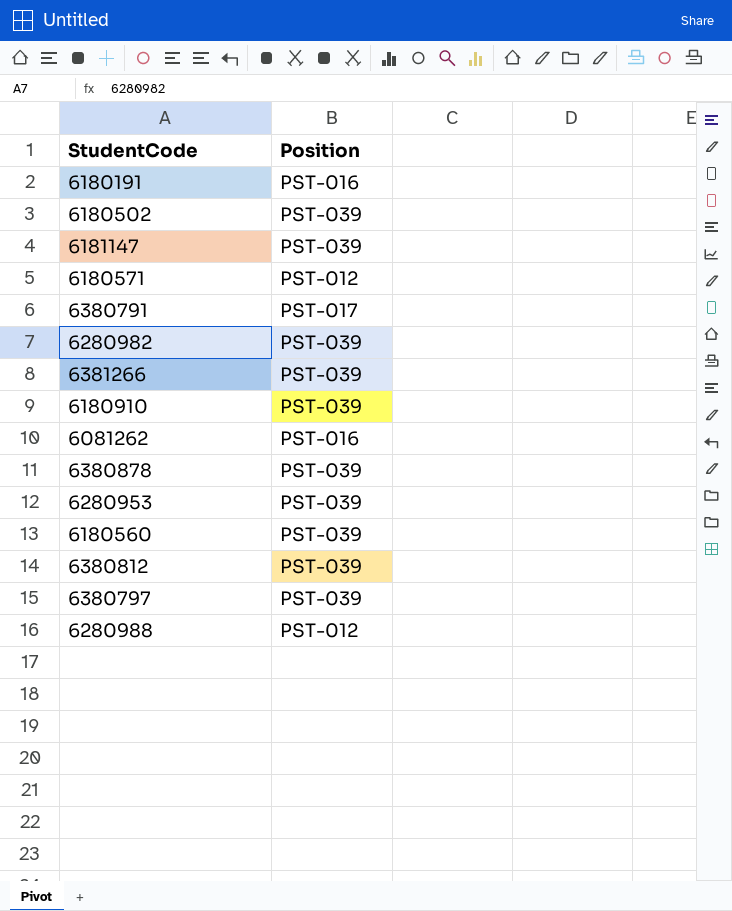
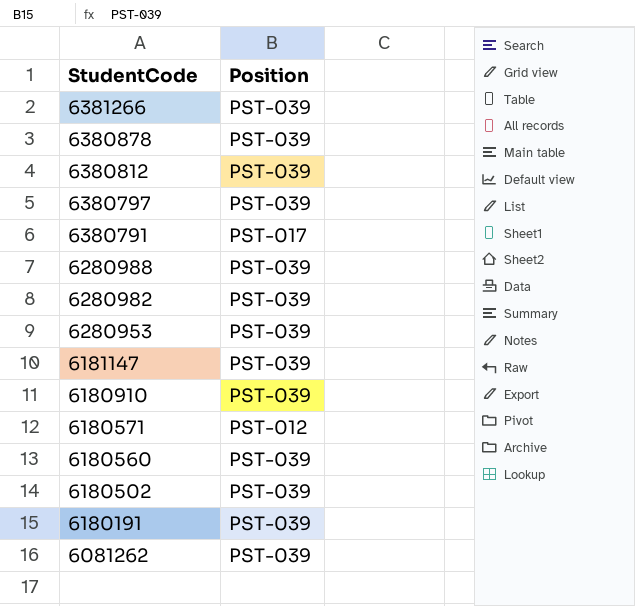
row order: none -> StudentCode descending
6280988 | Position: PST-012 -> PST-039
6180191 | Position: PST-016 -> PST-039
6081262 | Position: PST-016 -> PST-039

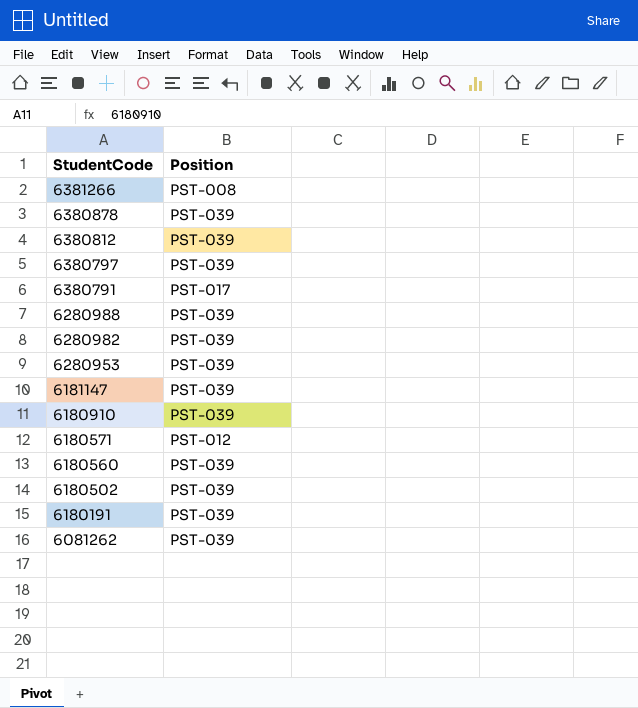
6381266 | Position: PST-039 -> PST-008

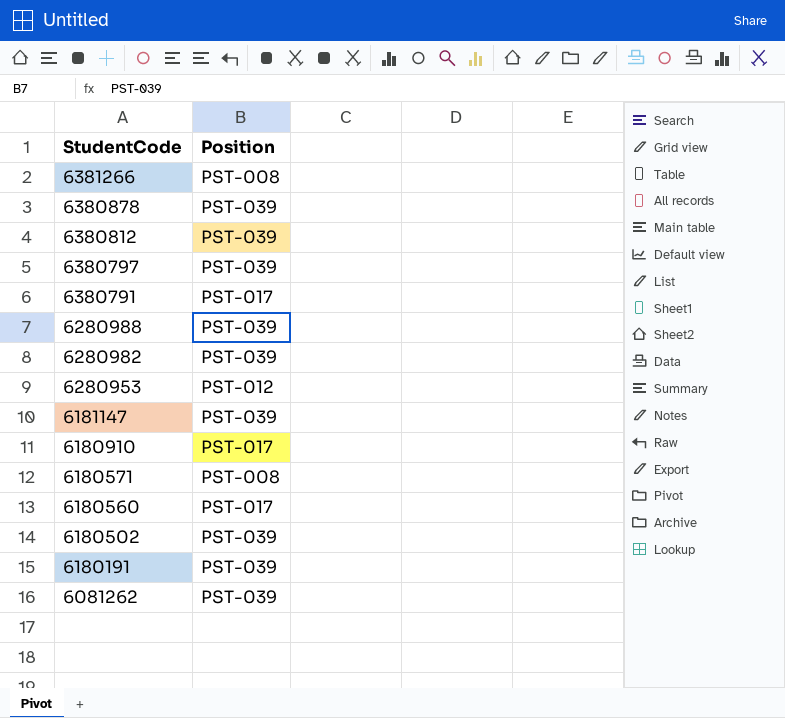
6280953 | Position: PST-039 -> PST-012
6180910 | Position: PST-039 -> PST-017
6180571 | Position: PST-012 -> PST-008
6180560 | Position: PST-039 -> PST-017

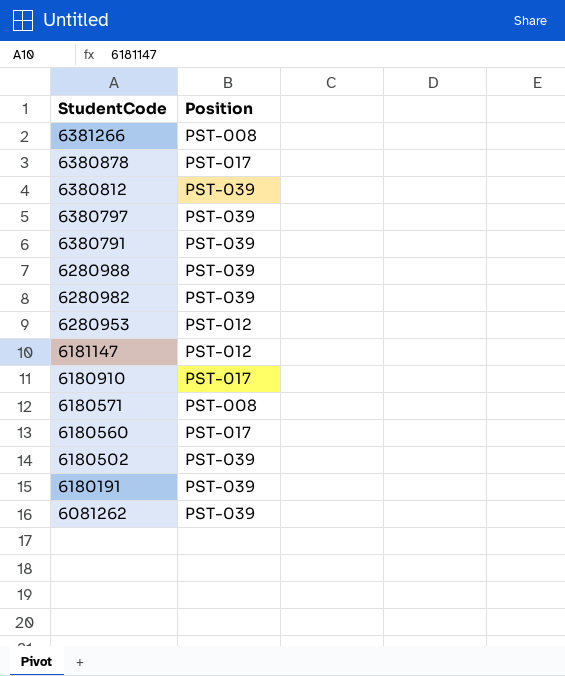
6380878 | Position: PST-039 -> PST-017
6380791 | Position: PST-017 -> PST-039
6181147 | Position: PST-039 -> PST-012

